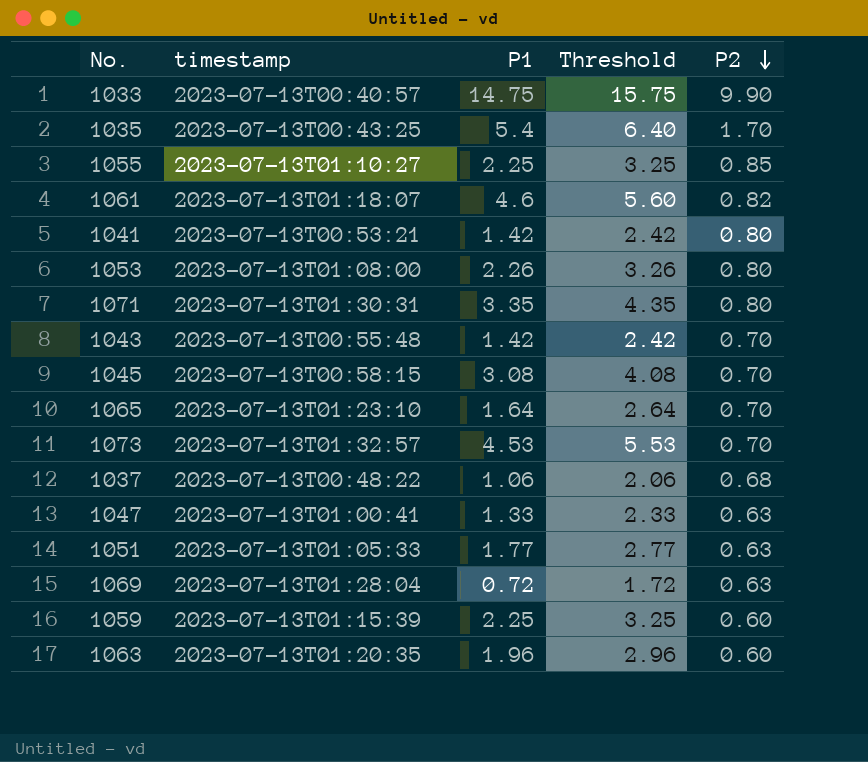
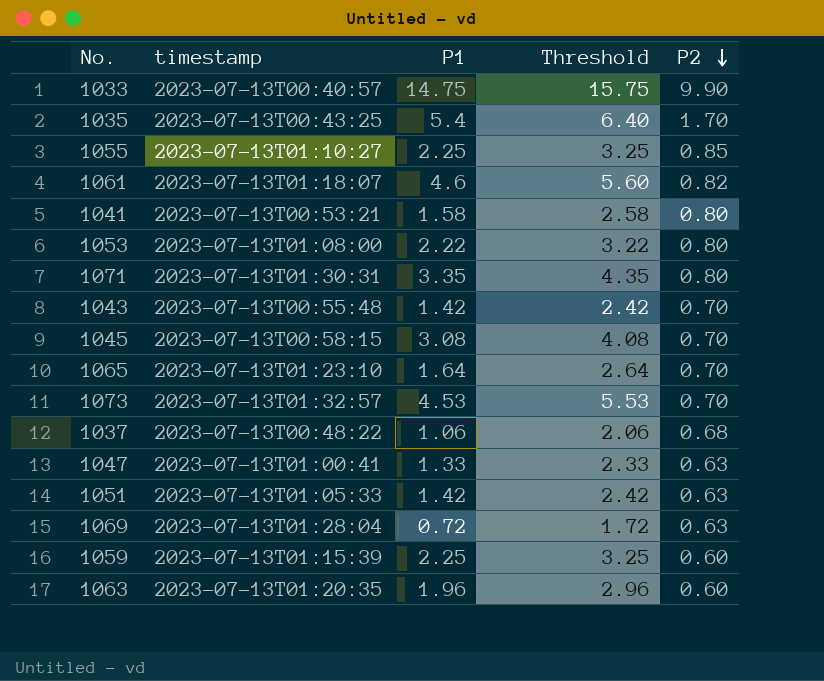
1041 | P1: 1.42 -> 1.58
1041 | Threshold: 2.42 -> 2.58
1053 | P1: 2.26 -> 2.22
1053 | Threshold: 3.26 -> 3.22
1051 | P1: 1.77 -> 1.42
1051 | Threshold: 2.77 -> 2.42

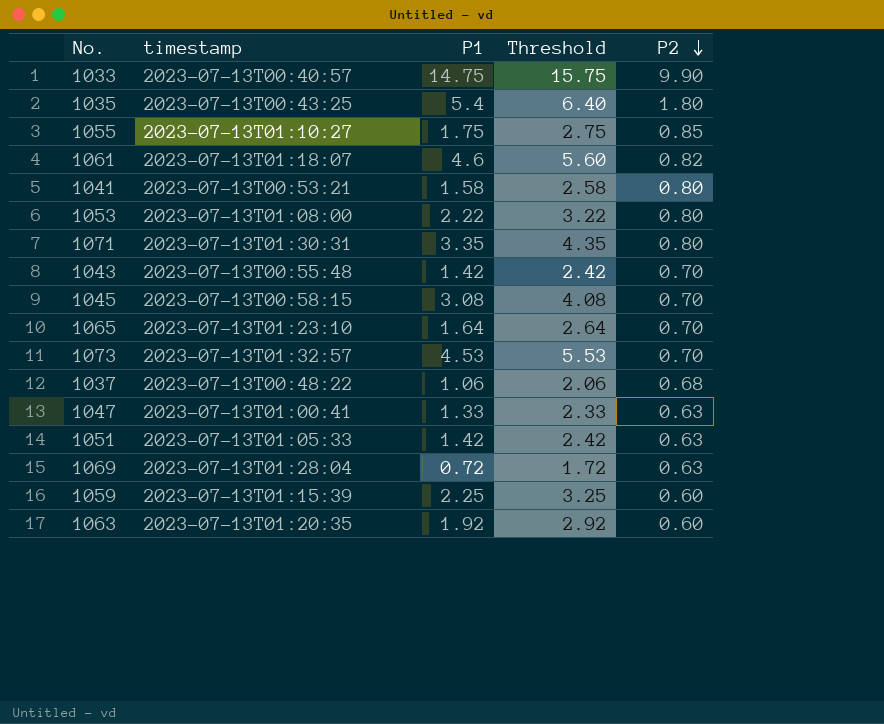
1035 | P2: 1.70 -> 1.80
1055 | P1: 2.25 -> 1.75
1055 | Threshold: 3.25 -> 2.75
1063 | P1: 1.96 -> 1.92
1063 | Threshold: 2.96 -> 2.92

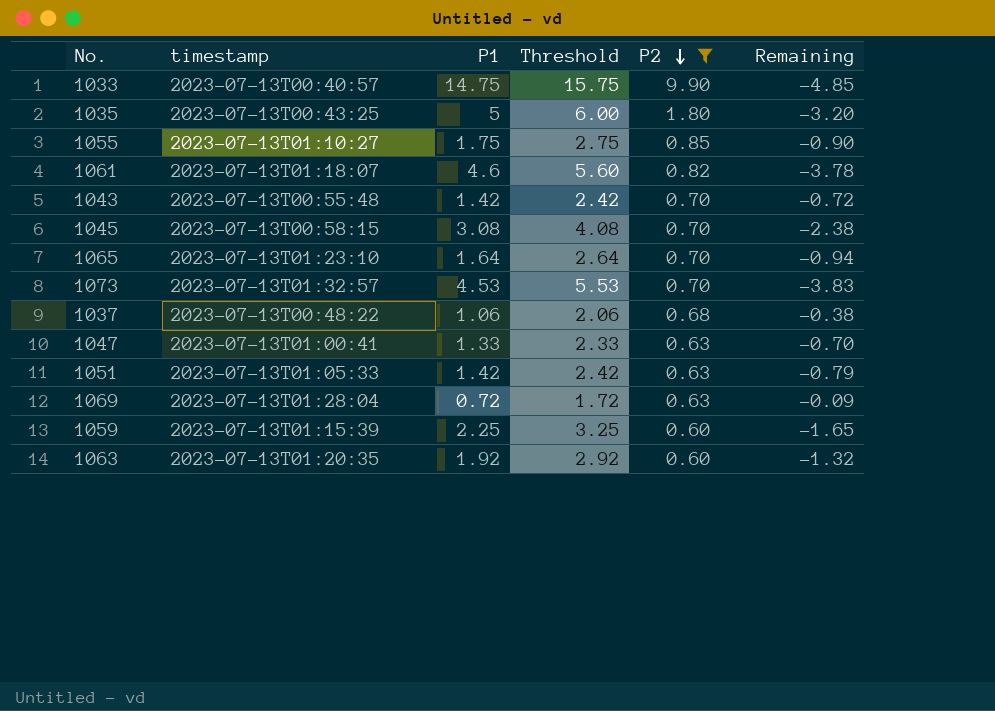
filter: none -> P2 != 0.80
column Remaining | formula: none -> [P2] - [P1]
1035 | P1: 5.4 -> 5
1035 | Threshold: 6.40 -> 6.00

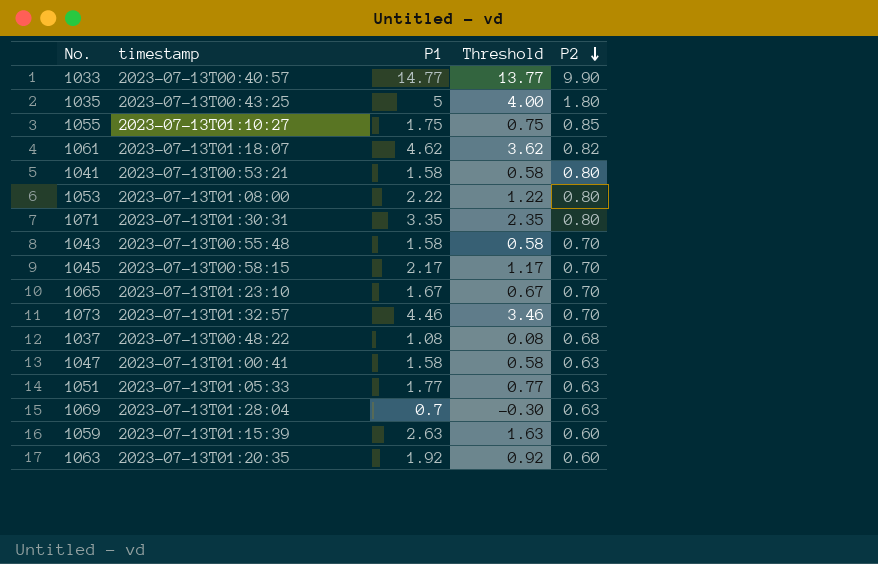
filter: P2 != 0.80 -> none
column Remaining | formula: [P2] - [P1] -> none
column Threshold | formula: [P1] + 1 -> [P1] - 1
1033 | P1: 14.75 -> 14.77
1061 | P1: 4.6 -> 4.62
1043 | P1: 1.42 -> 1.58
1045 | P1: 3.08 -> 2.17
1065 | P1: 1.64 -> 1.67
1073 | P1: 4.53 -> 4.46
1037 | P1: 1.06 -> 1.08
1047 | P1: 1.33 -> 1.58
1051 | P1: 1.42 -> 1.77
1069 | P1: 0.72 -> 0.7
1059 | P1: 2.25 -> 2.63

